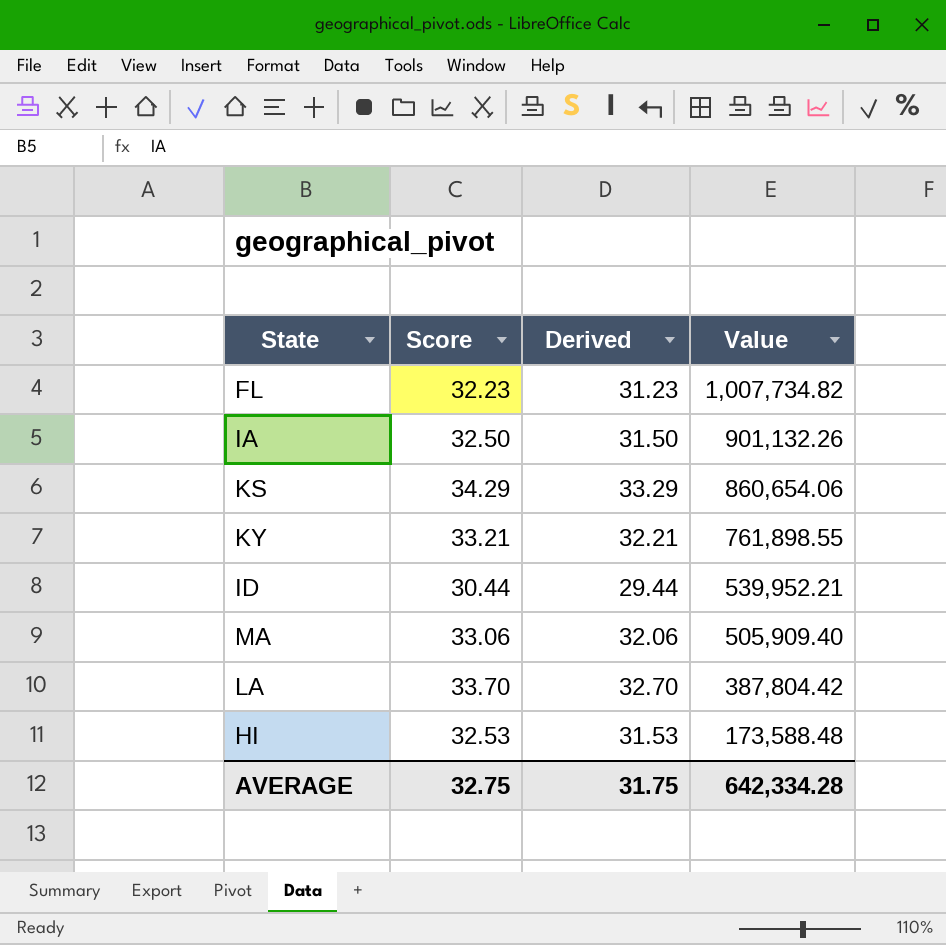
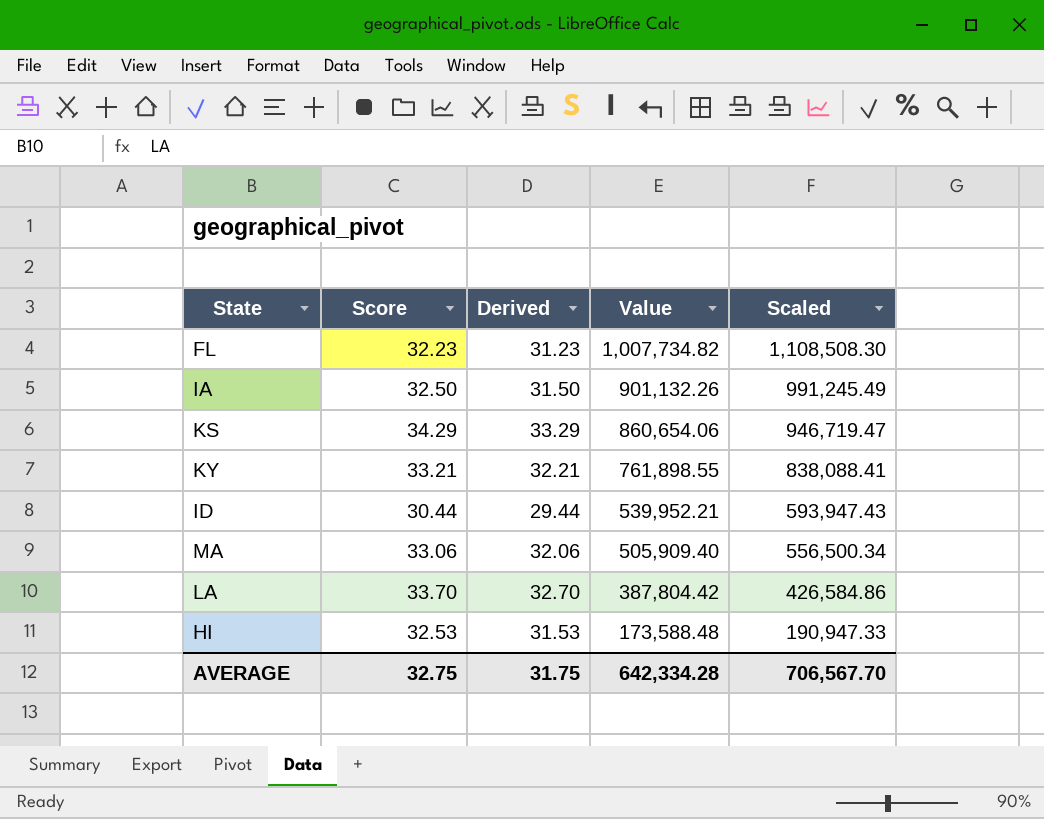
column Scaled | formula: none -> [Value] * 1.1

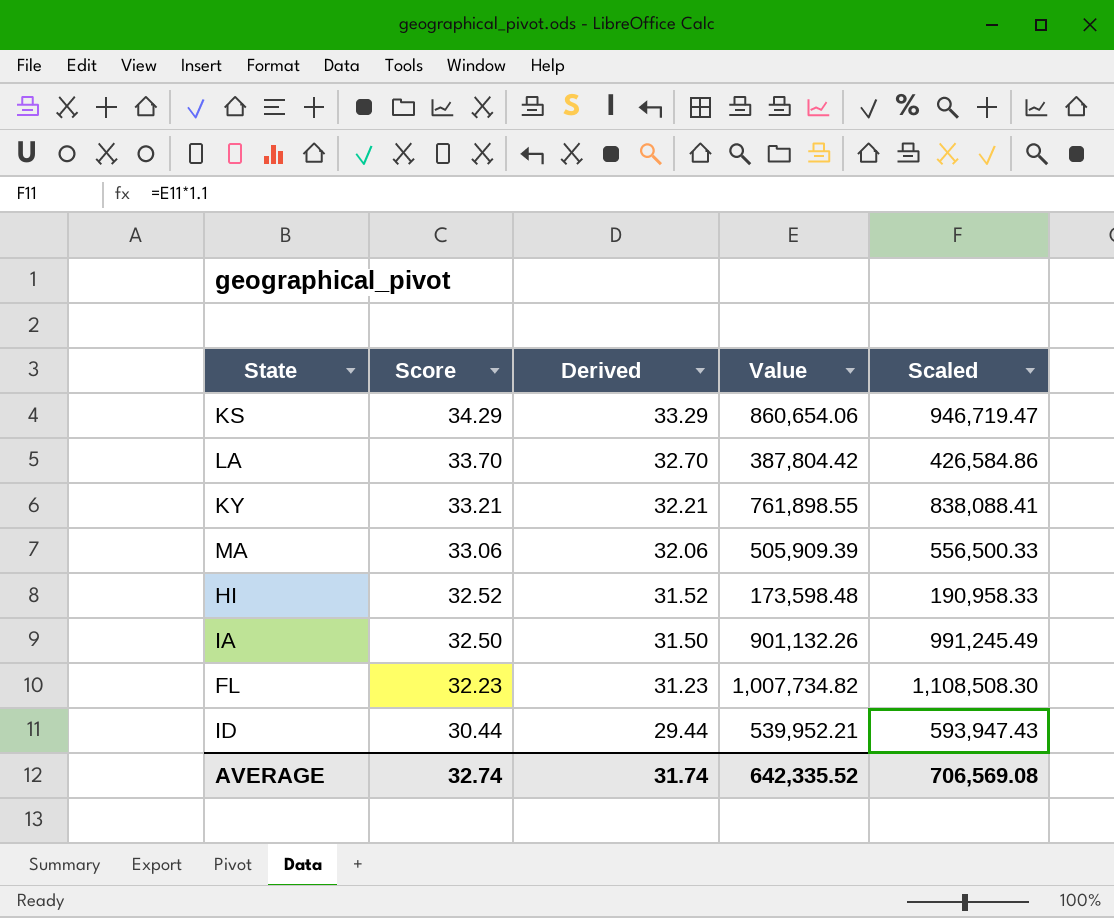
row order: Value descending -> Score descending
MA | Value: 505,909.40 -> 505,909.39
MA | Scaled: 556,500.34 -> 556,500.33
HI | Score: 32.53 -> 32.52
HI | Derived: 31.53 -> 31.52
HI | Value: 173,588.48 -> 173,598.48
HI | Scaled: 190,947.33 -> 190,958.33
AVERAGE | Score: 32.75 -> 32.74
AVERAGE | Derived: 31.75 -> 31.74
AVERAGE | Value: 642,334.28 -> 642,335.52
AVERAGE | Scaled: 706,567.70 -> 706,569.08

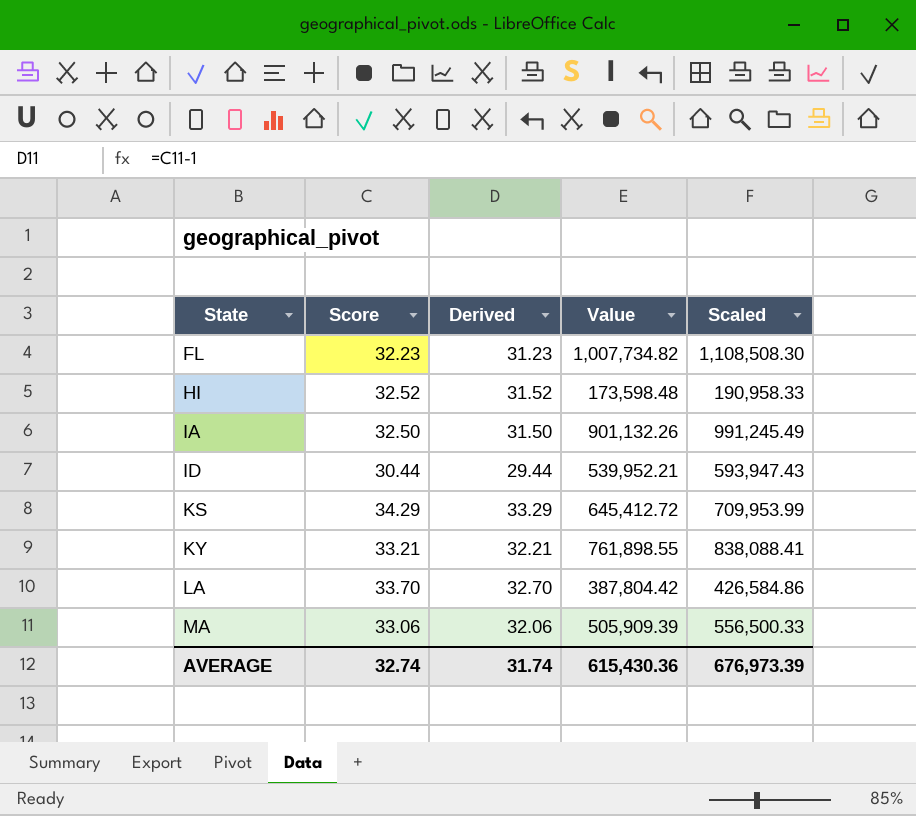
row order: Score descending -> State ascending
KS | Value: 860,654.06 -> 645,412.72
KS | Scaled: 946,719.47 -> 709,953.99
AVERAGE | Value: 642,335.52 -> 615,430.36
AVERAGE | Scaled: 706,569.08 -> 676,973.39

